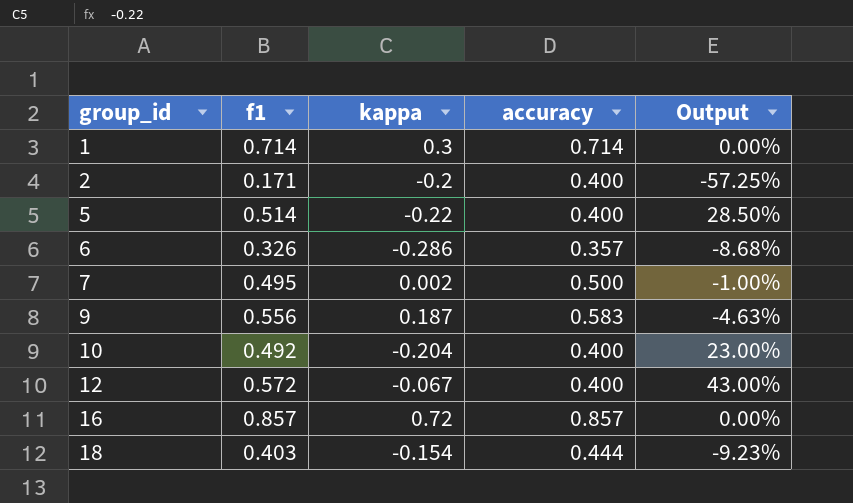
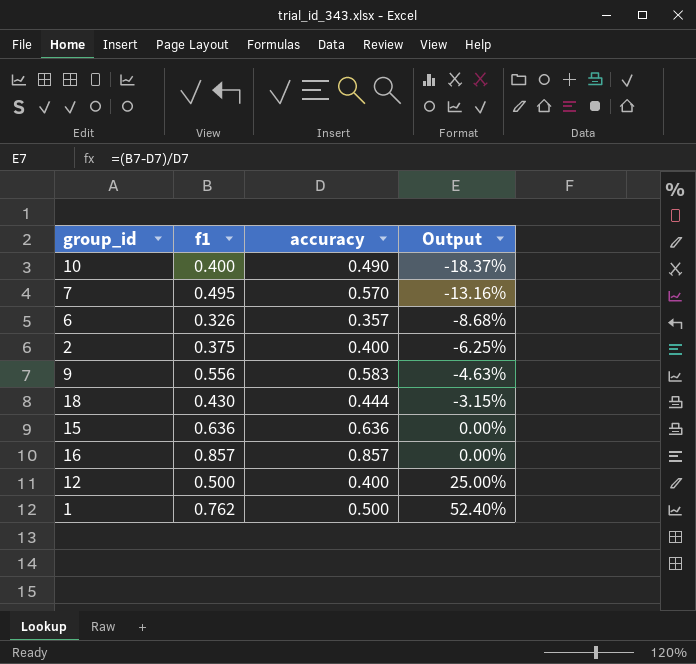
row order: group_id ascending -> Output ascending
column kappa | position: 3 -> none
row 5: 0.514 | -0.22 | 0.400 | 28.50% -> none
10 | f1: 0.492 -> 0.400
10 | accuracy: 0.400 -> 0.490
10 | Output: 23.00% -> -18.37%
7 | accuracy: 0.500 -> 0.570
7 | Output: -1.00% -> -13.16%
2 | f1: 0.171 -> 0.375
2 | Output: -57.25% -> -6.25%
18 | f1: 0.403 -> 0.430
18 | Output: -9.23% -> -3.15%
row 15: none -> 0.636 | 0.636 | 0.00%
12 | f1: 0.572 -> 0.500
12 | Output: 43.00% -> 25.00%
1 | f1: 0.714 -> 0.762
1 | accuracy: 0.714 -> 0.500
1 | Output: 0.00% -> 52.40%

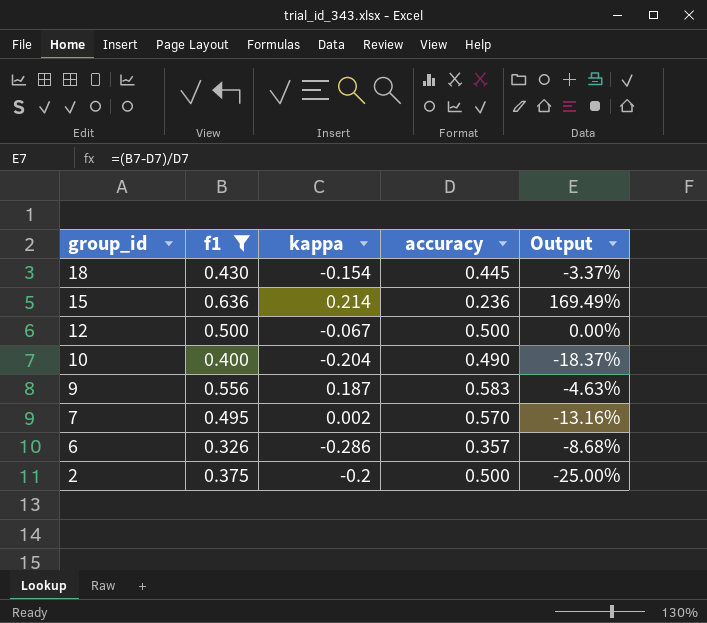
filter: none -> f1 <= 0.636
row order: Output ascending -> group_id descending
column kappa | position: none -> 3
18 | accuracy: 0.444 -> 0.445
18 | Output: -3.15% -> -3.37%
15 | accuracy: 0.636 -> 0.236
15 | Output: 0.00% -> 169.49%
12 | accuracy: 0.400 -> 0.500
12 | Output: 25.00% -> 0.00%
2 | accuracy: 0.400 -> 0.500
2 | Output: -6.25% -> -25.00%

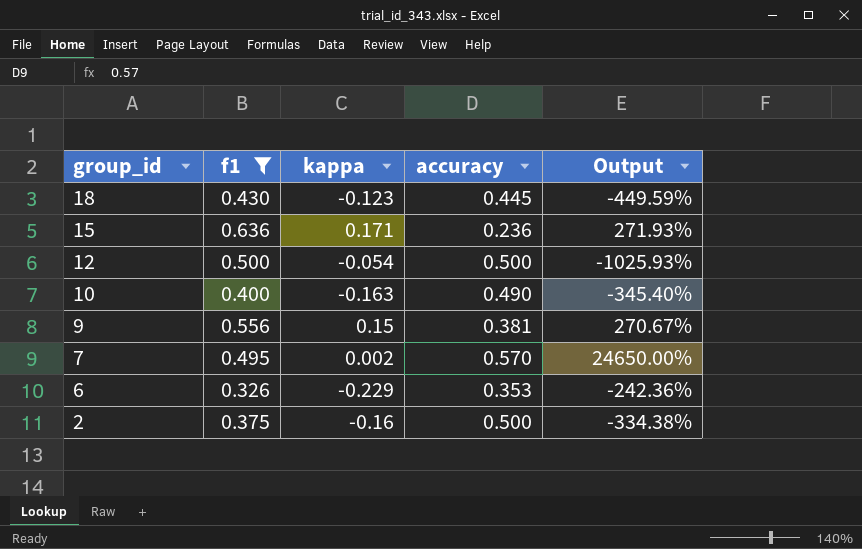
column Output | formula: ([f1] - [accuracy]) / [accuracy] -> ([f1] - [kappa]) / [kappa]
18 | kappa: -0.154 -> -0.123
15 | kappa: 0.214 -> 0.171
12 | kappa: -0.067 -> -0.054
10 | kappa: -0.204 -> -0.163
9 | kappa: 0.187 -> 0.15
9 | accuracy: 0.583 -> 0.381
6 | kappa: -0.286 -> -0.229
6 | accuracy: 0.357 -> 0.353
2 | kappa: -0.2 -> -0.16

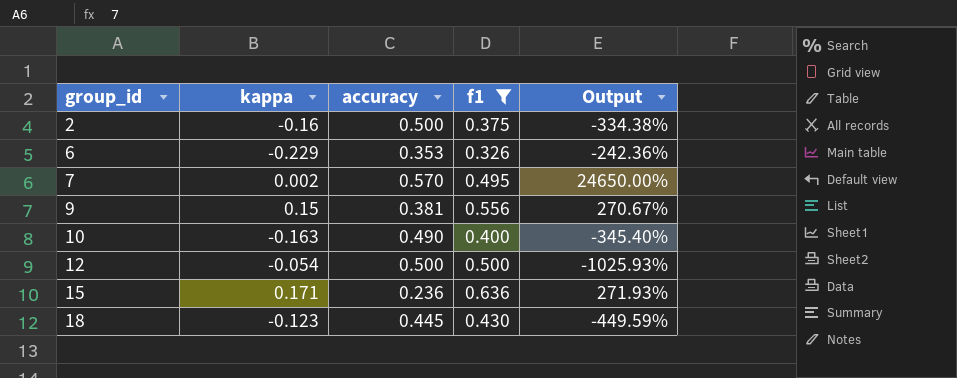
row order: group_id descending -> group_id ascending
column f1 | position: 2 -> 4

